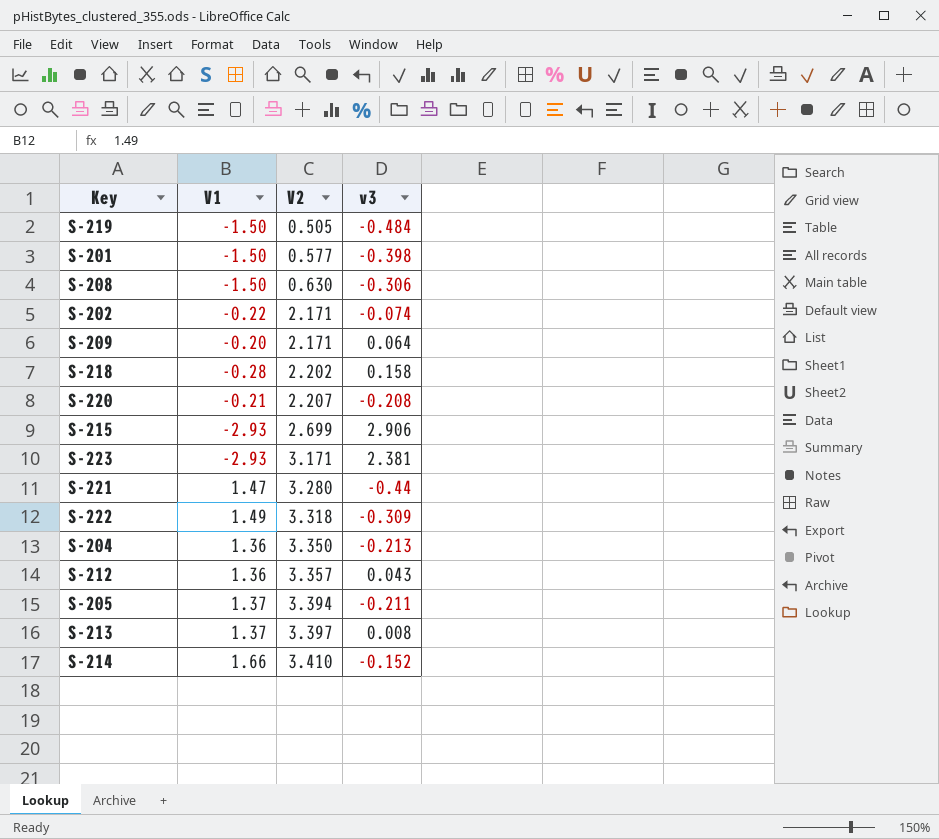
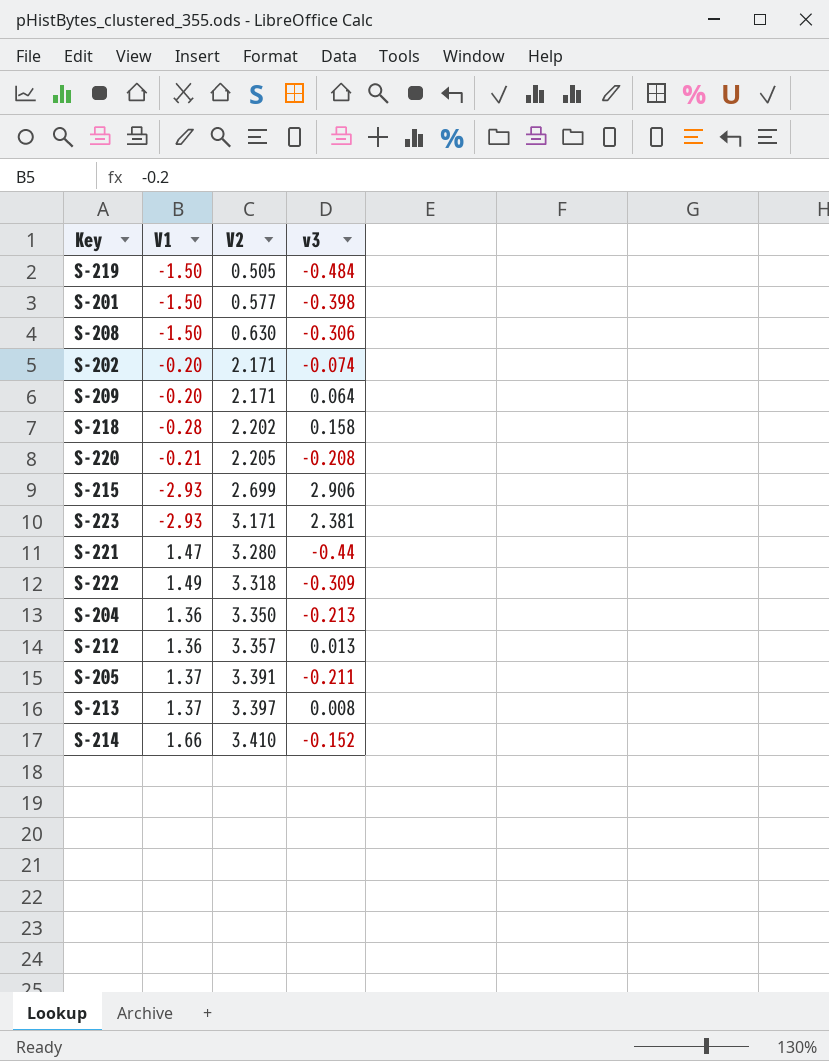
S-202 | V1: -0.22 -> -0.20
S-220 | V2: 2.207 -> 2.205
S-212 | v3: 0.043 -> 0.013
S-205 | V2: 3.394 -> 3.391

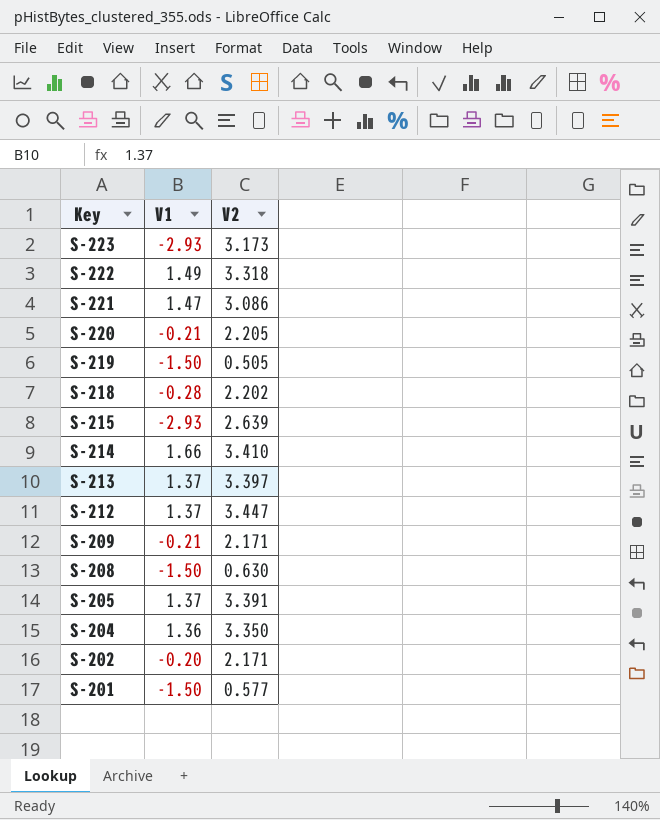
row order: V2 ascending -> Key descending
column v3 | position: 4 -> none
S-223 | V2: 3.171 -> 3.173
S-221 | V2: 3.280 -> 3.086
S-215 | V2: 2.699 -> 2.639
S-212 | V1: 1.36 -> 1.37
S-212 | V2: 3.357 -> 3.447
S-209 | V1: -0.20 -> -0.21

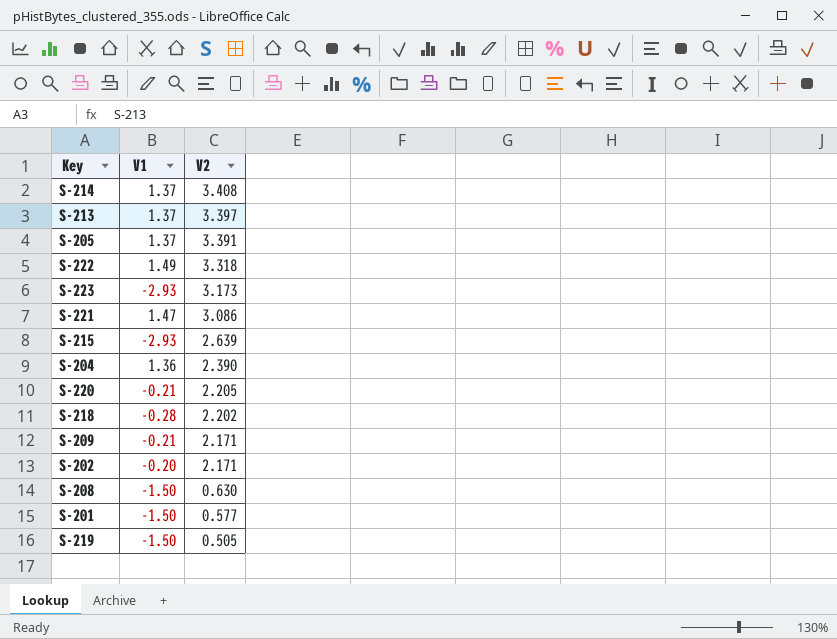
row order: Key descending -> V2 descending
row S-212: 1.37 | 3.447 -> none
S-214 | V1: 1.66 -> 1.37
S-214 | V2: 3.410 -> 3.408
S-204 | V2: 3.350 -> 2.390

